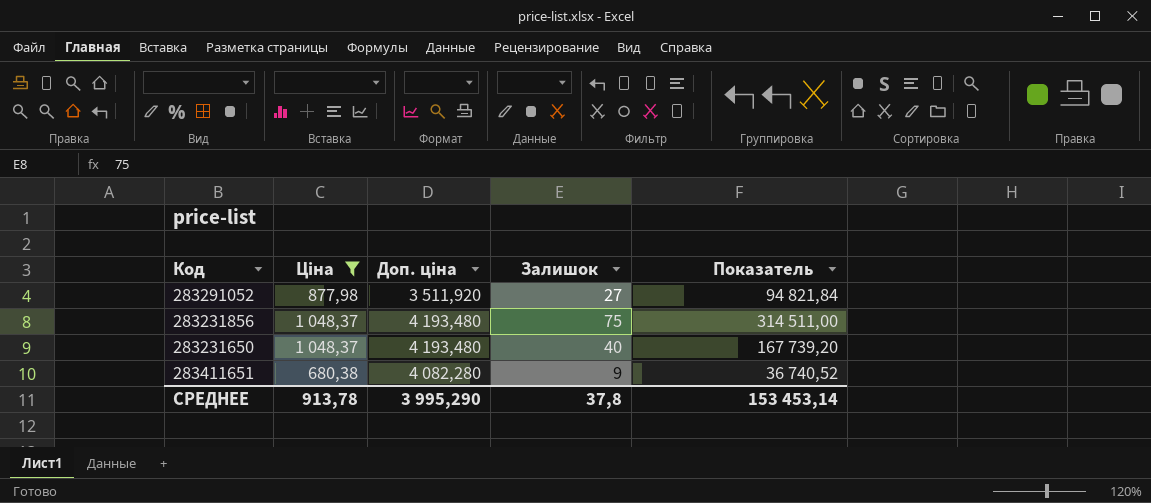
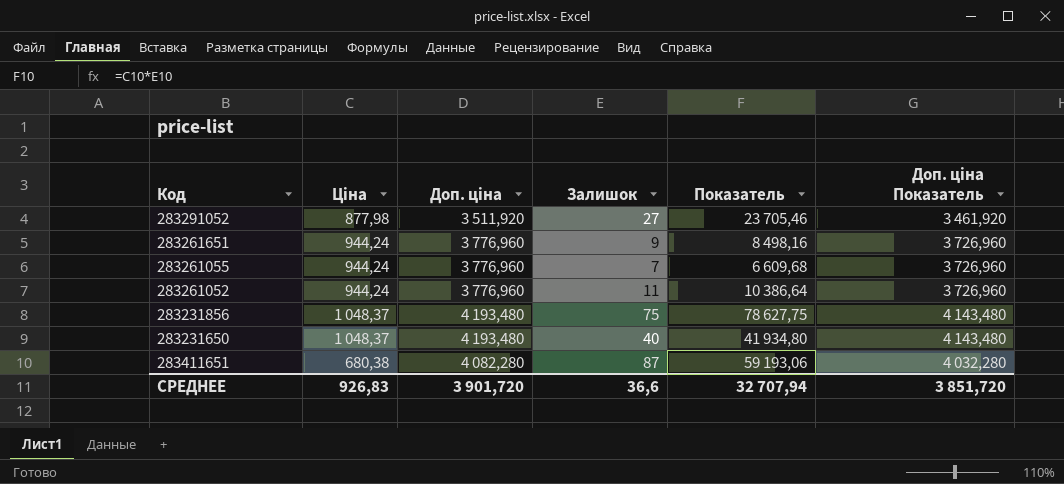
filter: Ціна != 944,24 -> none
column Показатель | formula: [Доп. ціна] * [Залишок] -> [Ціна] * [Залишок]
column Доп. ціна Показатель | formula: none -> [Доп. ціна] - 50
283411651 | Залишок: 9 -> 87
СРЕДНЕЕ | Ціна: 913,78 -> 926,83
СРЕДНЕЕ | Доп. ціна: 3 995,290 -> 3 901,720
СРЕДНЕЕ | Залишок: 37,8 -> 36,6
СРЕДНЕЕ | Показатель: 153 453,14 -> 32 707,94

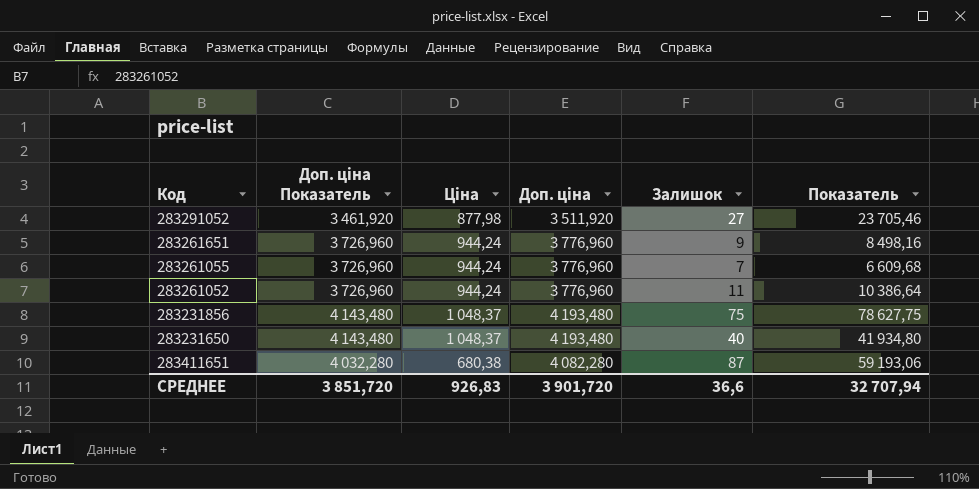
column Доп. ціна Показатель | position: 6 -> 2

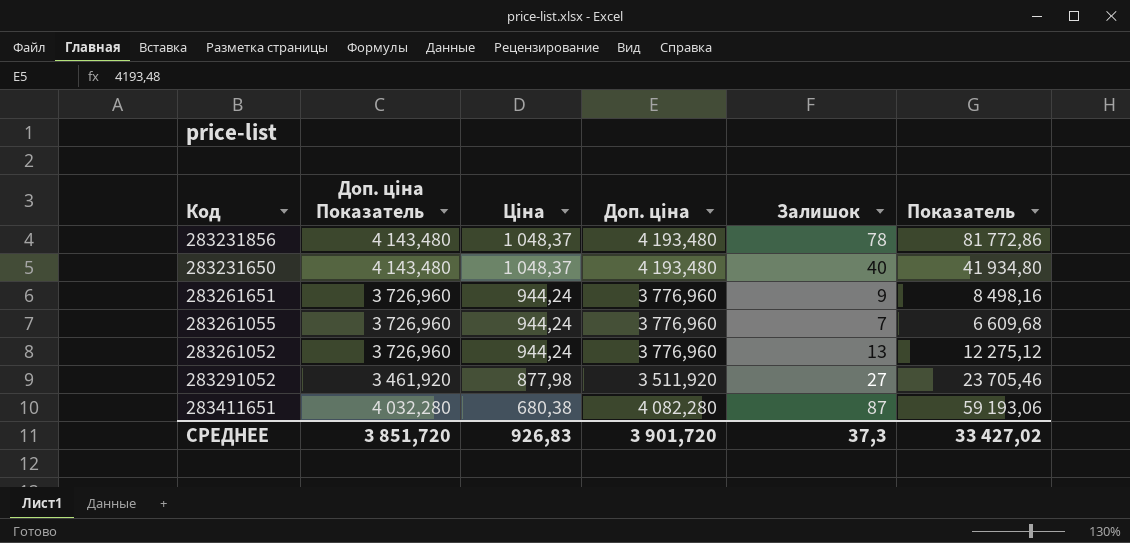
row order: none -> Ціна descending
283231856 | Залишок: 75 -> 78
283231856 | Показатель: 78 627,75 -> 81 772,86
283261052 | Залишок: 11 -> 13
283261052 | Показатель: 10 386,64 -> 12 275,12
СРЕДНЕЕ | Залишок: 36,6 -> 37,3
СРЕДНЕЕ | Показатель: 32 707,94 -> 33 427,02

